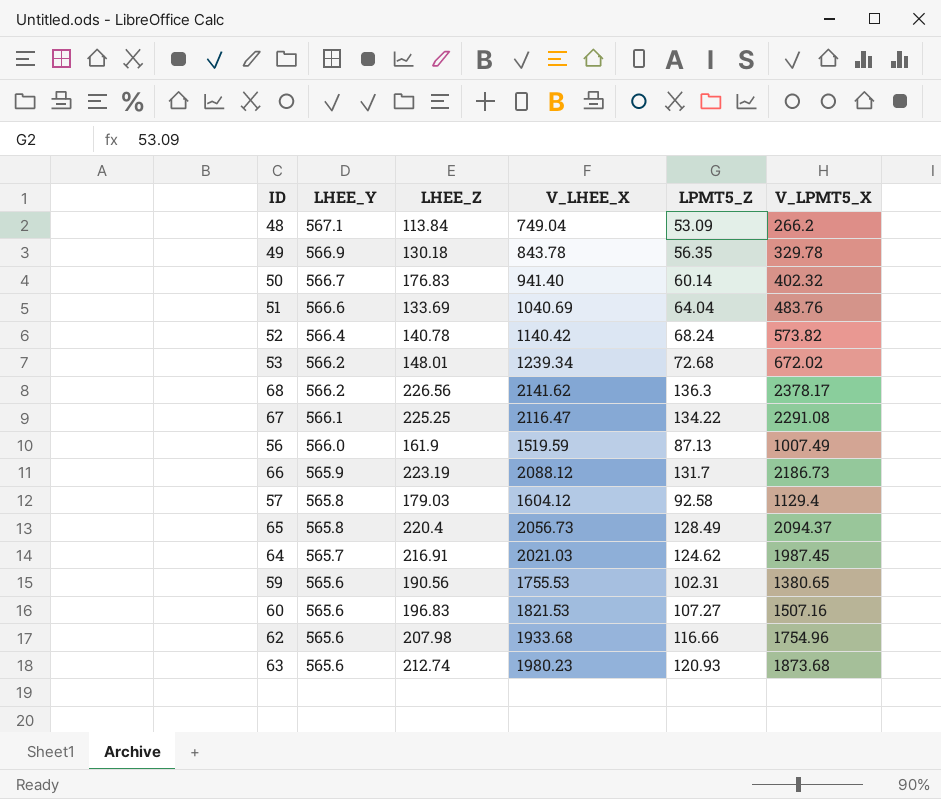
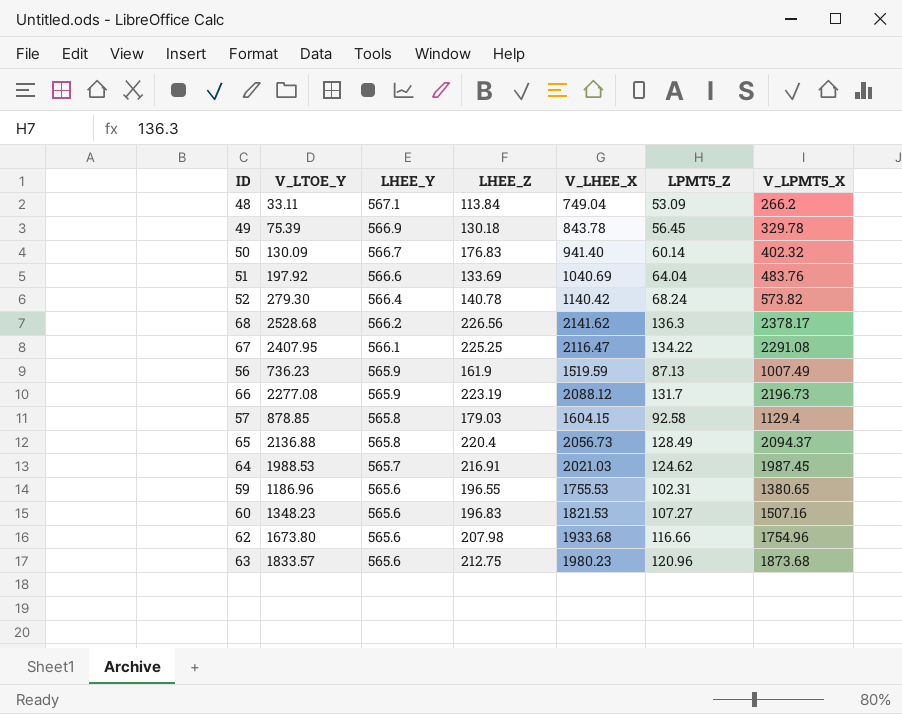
column V_LTOE_Y | position: none -> 2
row 53: 566.2 | 148.01 | 1239.34 | 72.68 | 672.02 -> none
49 | LPMT5_Z: 56.35 -> 56.45
56 | LHEE_Y: 566.0 -> 565.9
66 | V_LPMT5_X: 2186.73 -> 2196.73
57 | V_LHEE_X: 1604.12 -> 1604.15
59 | LHEE_Z: 190.56 -> 196.55
63 | LHEE_Z: 212.74 -> 212.75
63 | LPMT5_Z: 120.93 -> 120.96

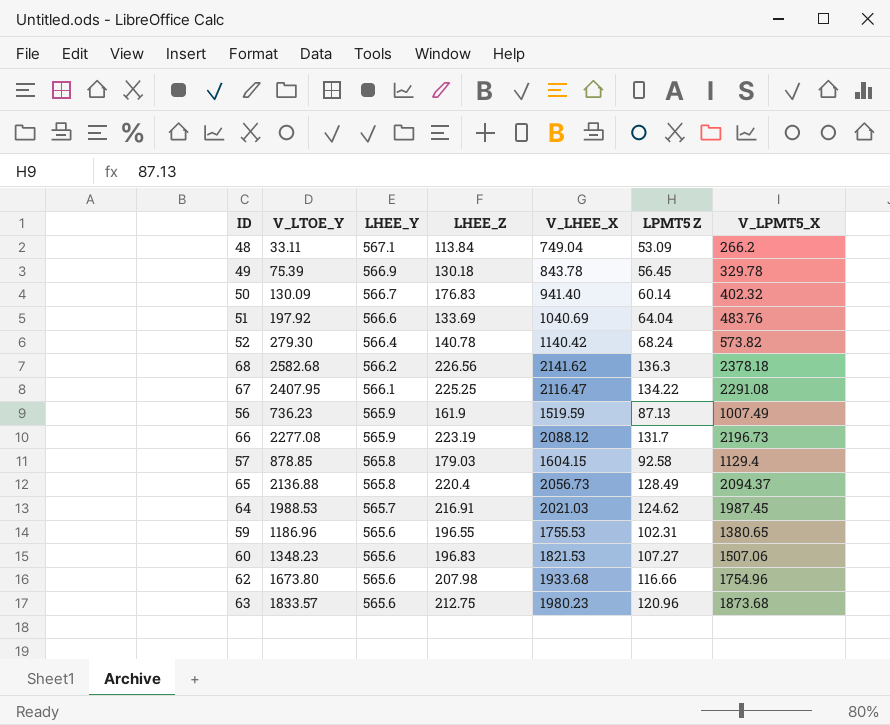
column name: LPMT5_Z -> LPMT5 Z
68 | V_LTOE_Y: 2528.68 -> 2582.68
68 | V_LPMT5_X: 2378.17 -> 2378.18
60 | V_LPMT5_X: 1507.16 -> 1507.06

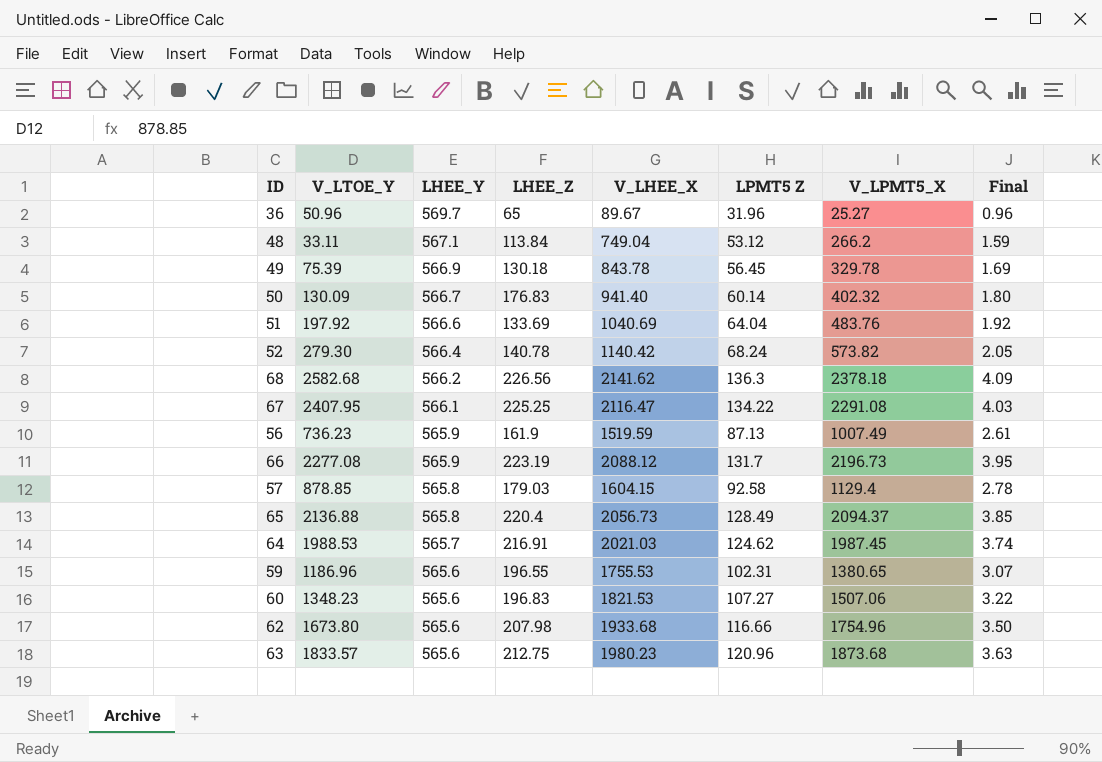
column Final | formula: none -> [LPMT5 Z] * 0.03
row 36: none -> 50.96 | 569.7 | 65 | 89.67 | 31.96 | 25.27 | 0.96
48 | LPMT5 Z: 53.09 -> 53.12

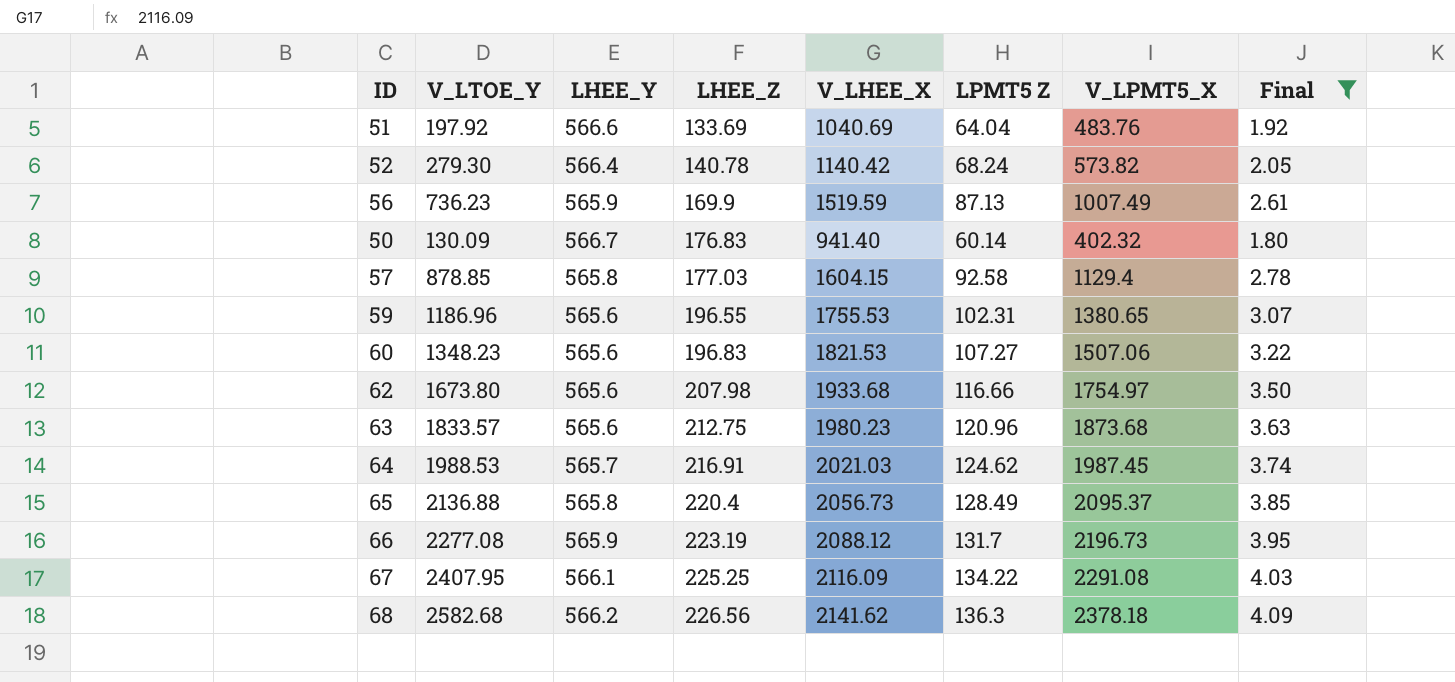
filter: none -> Final >= 1.80
row order: LHEE_Y descending -> LHEE_Z ascending
56 | LHEE_Z: 161.9 -> 169.9
57 | LHEE_Z: 179.03 -> 177.03
62 | V_LPMT5_X: 1754.96 -> 1754.97
65 | V_LPMT5_X: 2094.37 -> 2095.37
67 | V_LHEE_X: 2116.47 -> 2116.09

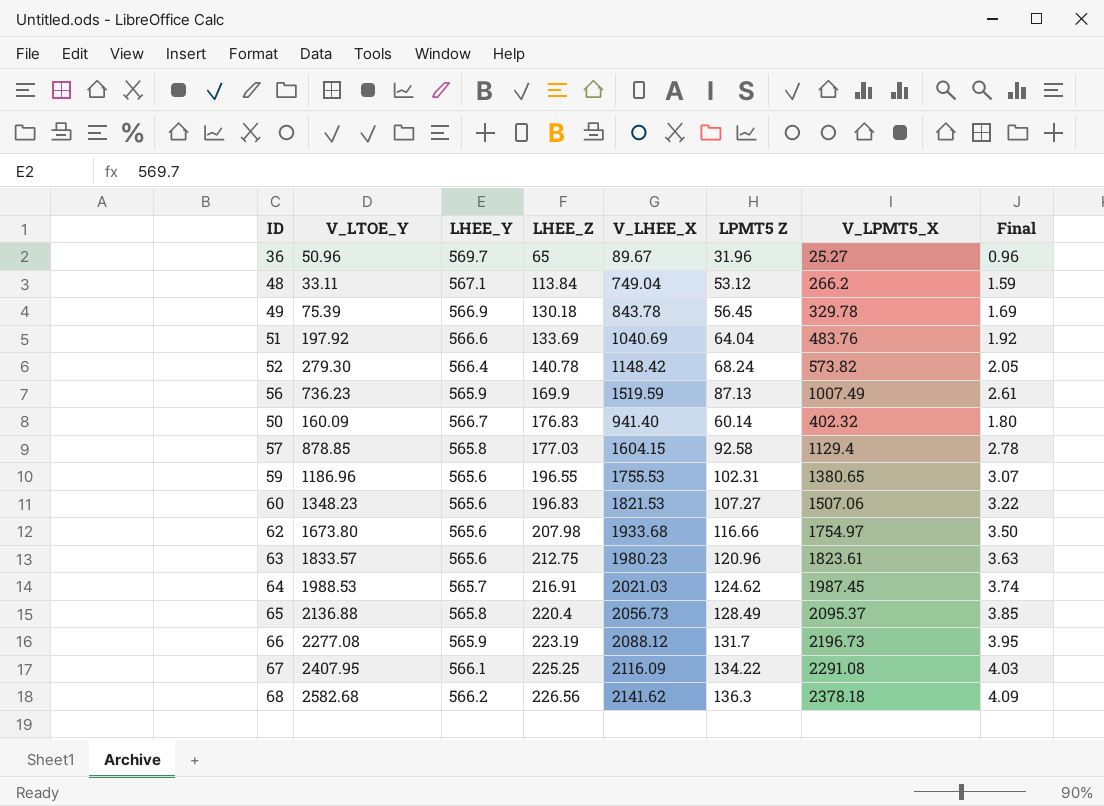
filter: Final >= 1.80 -> none
52 | V_LHEE_X: 1140.42 -> 1148.42
50 | V_LTOE_Y: 130.09 -> 160.09
63 | V_LPMT5_X: 1873.68 -> 1823.61

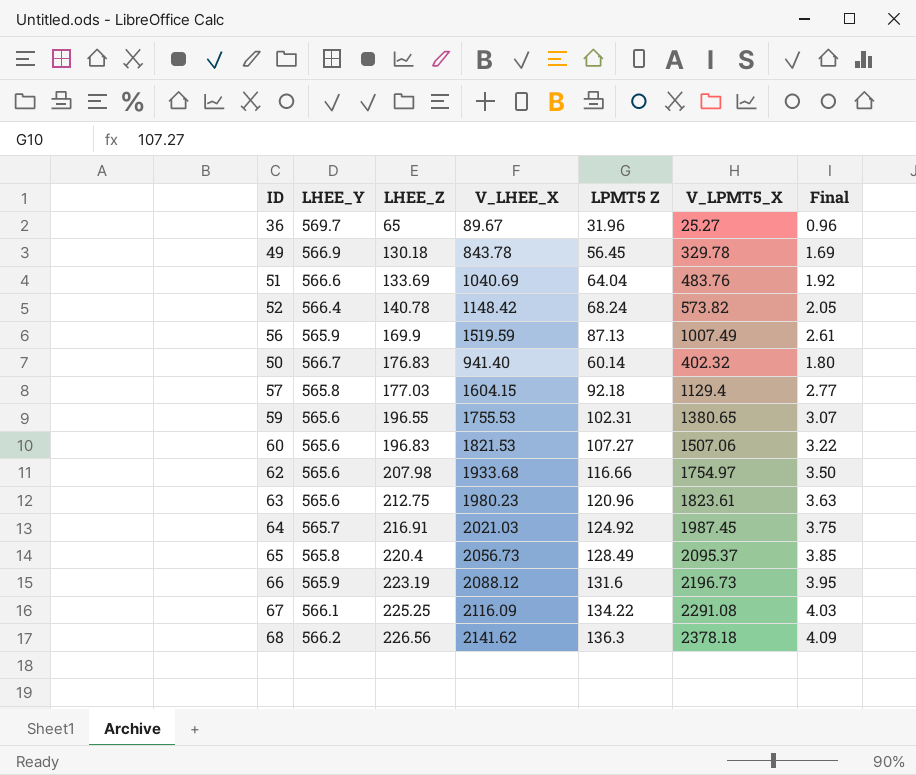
column V_LTOE_Y | position: 2 -> none
row 48: 33.11 | 567.1 | 113.84 | 749.04 | 53.12 | 266.2 | 1.59 -> none
57 | LPMT5 Z: 92.58 -> 92.18
57 | Final: 2.78 -> 2.77
64 | LPMT5 Z: 124.62 -> 124.92
64 | Final: 3.74 -> 3.75
66 | LPMT5 Z: 131.7 -> 131.6

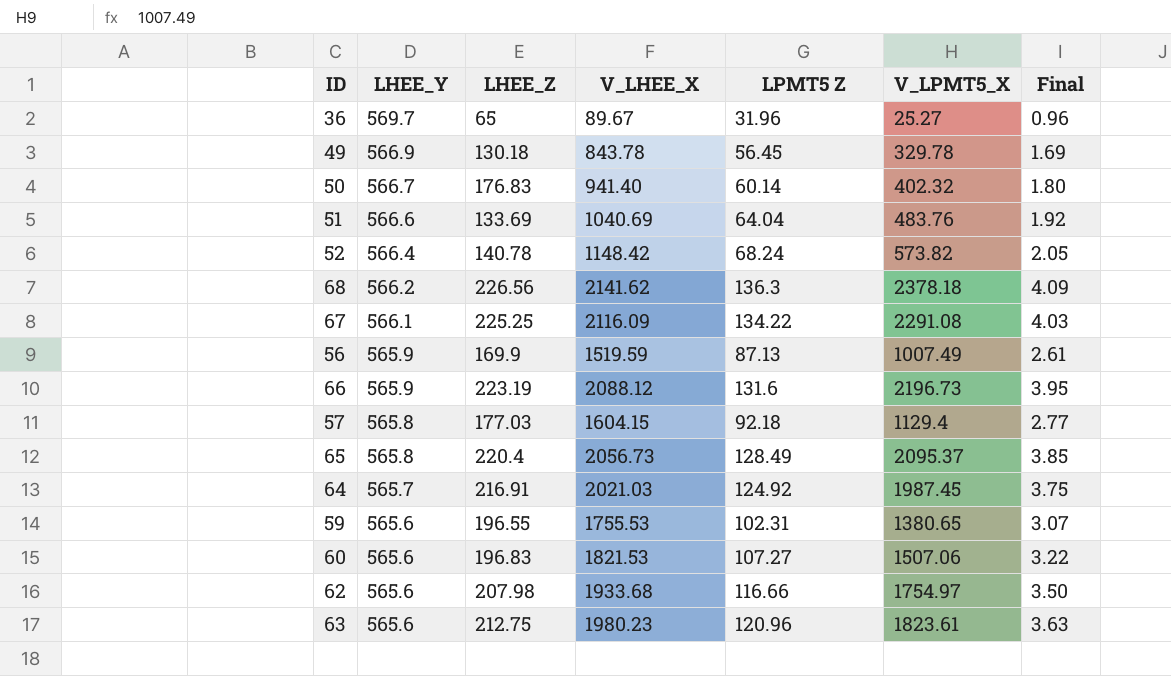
row order: LHEE_Z ascending -> LHEE_Y descending

